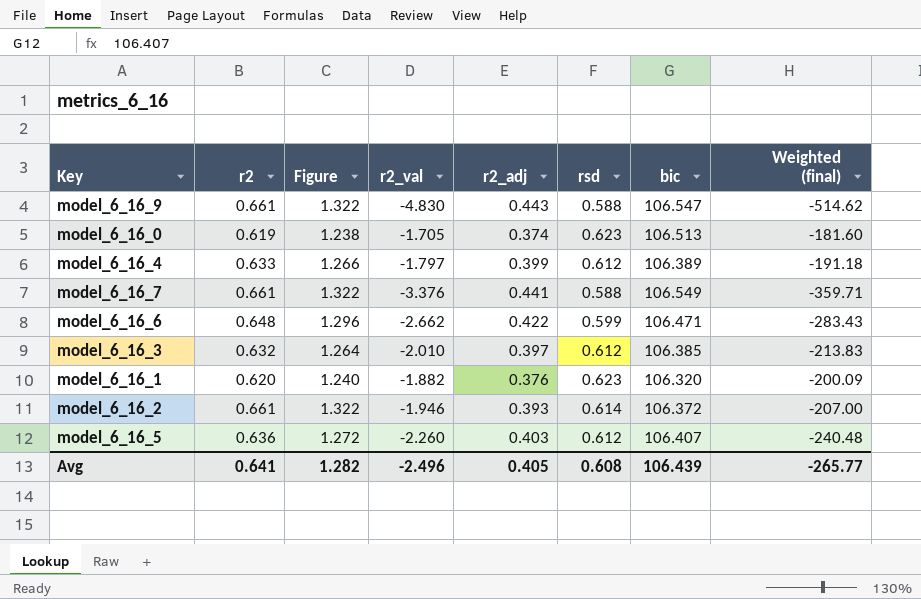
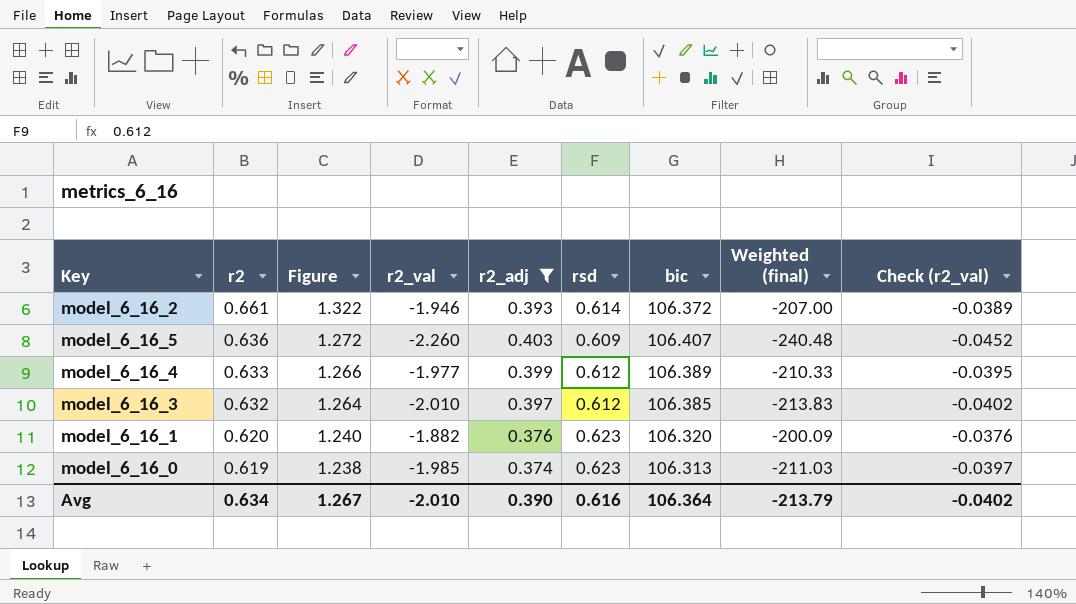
filter: none -> r2_adj <= 0.403
row order: none -> r2 descending
column Check (r2_val) | formula: none -> [r2_val] * 0.02
model_6_16_5 | rsd: 0.612 -> 0.609
model_6_16_4 | r2_val: -1.797 -> -1.977
model_6_16_4 | Weighted (final): -191.18 -> -210.33
model_6_16_0 | r2_val: -1.705 -> -1.985
model_6_16_0 | bic: 106.513 -> 106.313
model_6_16_0 | Weighted (final): -181.60 -> -211.03
Avg | r2: 0.641 -> 0.634
Avg | Figure: 1.282 -> 1.267
Avg | r2_val: -2.496 -> -2.010
Avg | r2_adj: 0.405 -> 0.390
Avg | rsd: 0.608 -> 0.616
Avg | bic: 106.439 -> 106.364
Avg | Weighted (final): -265.77 -> -213.79

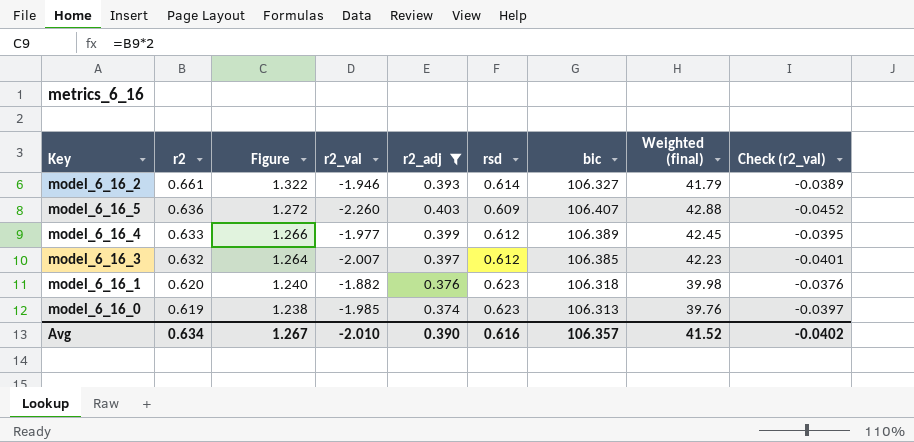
column Weighted (final) | formula: [r2_val] * [bic] -> [r2_adj] * [bic]
model_6_16_2 | bic: 106.372 -> 106.327
model_6_16_3 | r2_val: -2.010 -> -2.007
model_6_16_3 | Check (r2_val): -0.0402 -> -0.0401
model_6_16_1 | bic: 106.320 -> 106.318
Avg | bic: 106.364 -> 106.357
Avg | Weighted (final): -213.79 -> 41.52

